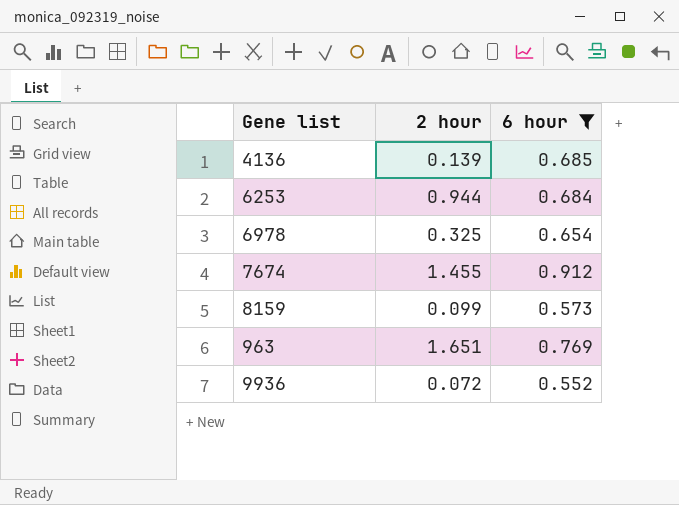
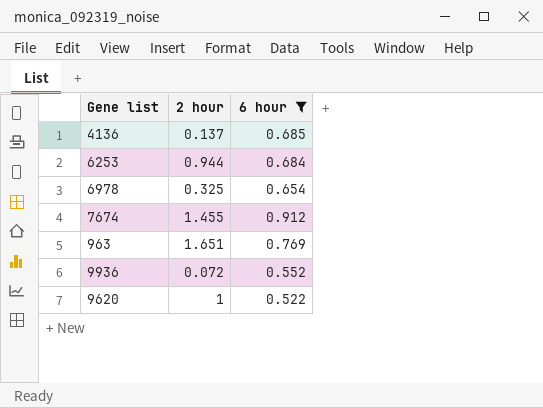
row 8159: 0.099 | 0.573 -> none
4136 | 2 hour: 0.139 -> 0.137
row 9620: none -> 1 | 0.522

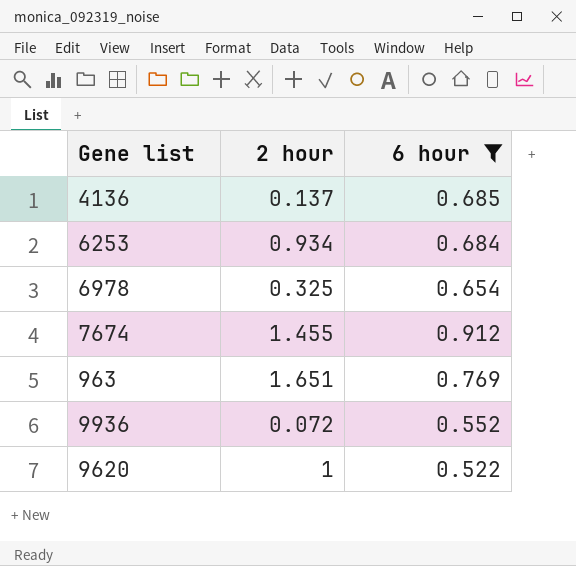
6253 | 2 hour: 0.944 -> 0.934

